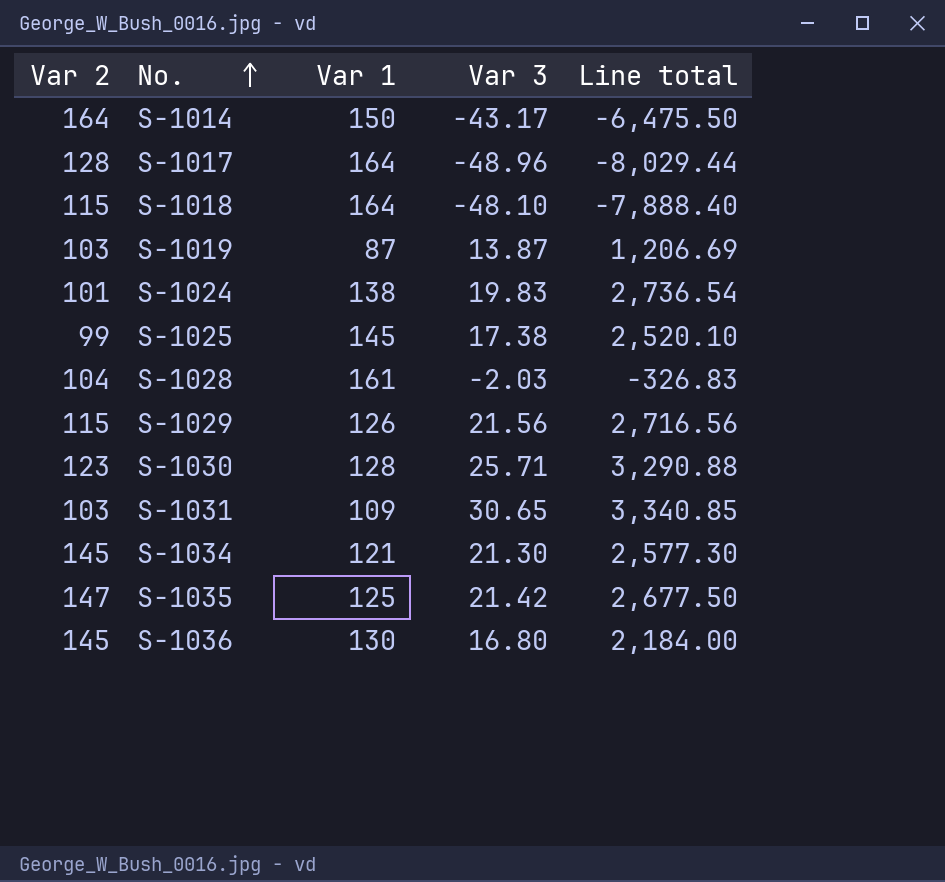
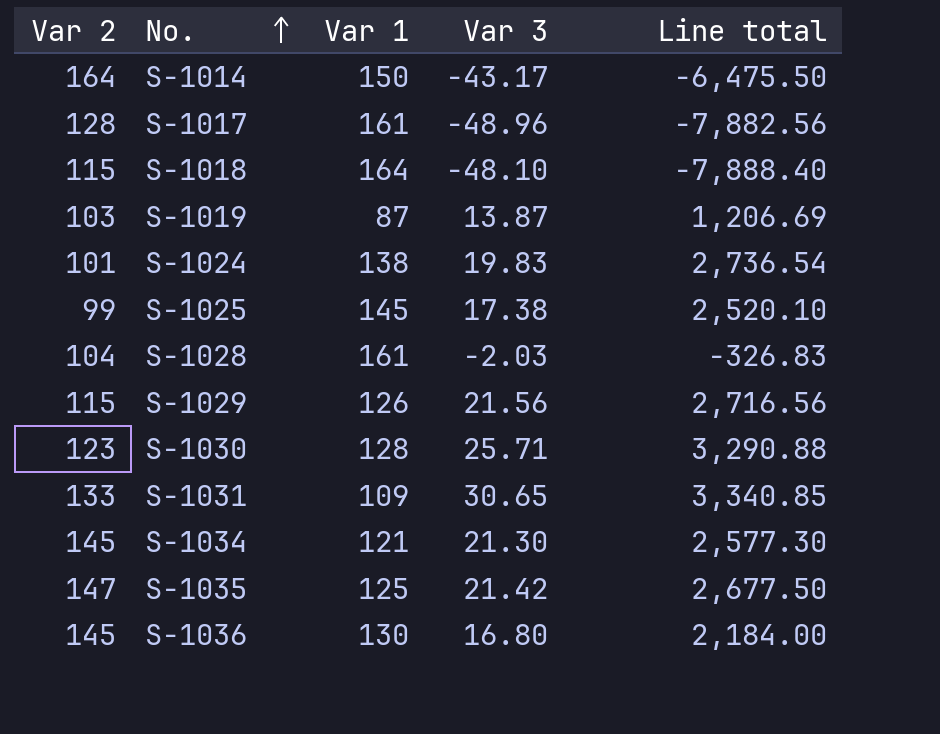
S-1017 | Var 1: 164 -> 161
S-1017 | Line total: -8,029.44 -> -7,882.56
S-1031 | Var 2: 103 -> 133

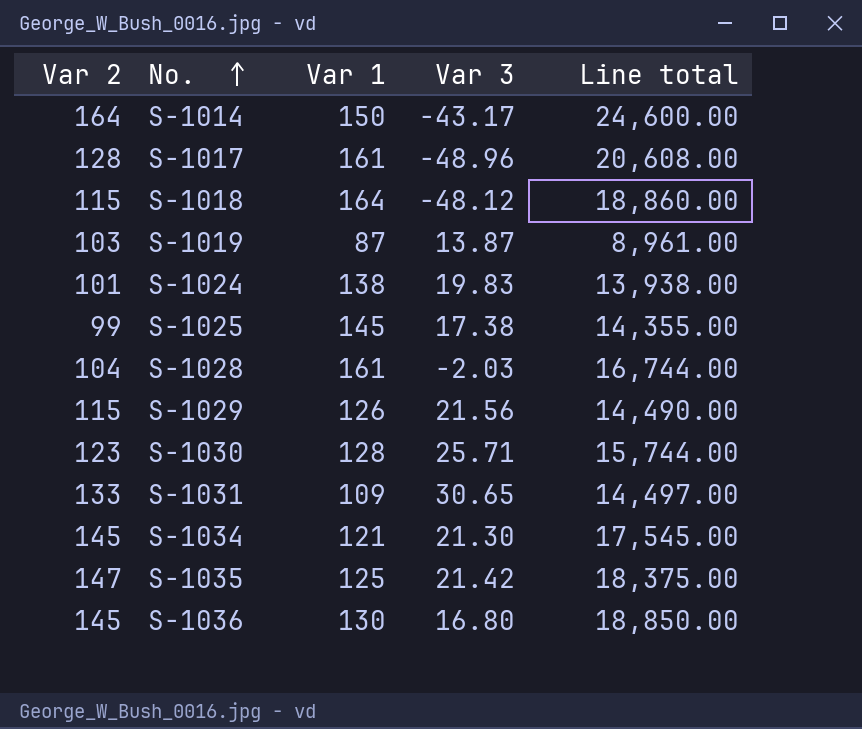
column Line total | formula: [Var 1] * [Var 3] -> [Var 2] * [Var 1]
S-1018 | Var 3: -48.10 -> -48.12

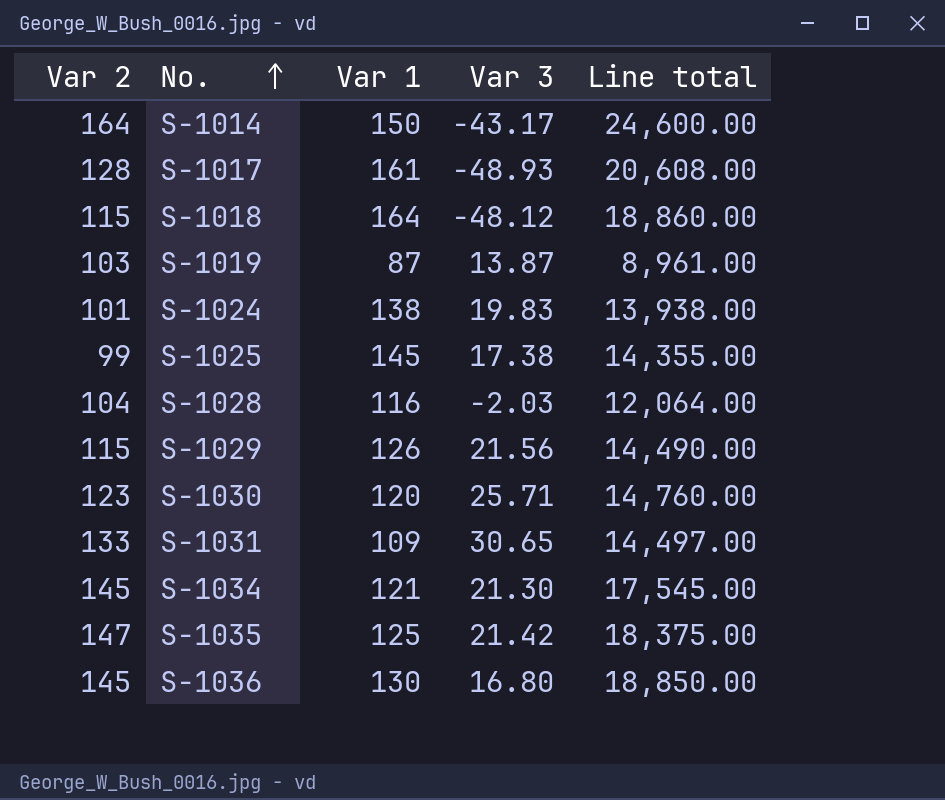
S-1017 | Var 3: -48.96 -> -48.93
S-1028 | Var 1: 161 -> 116
S-1028 | Line total: 16,744.00 -> 12,064.00
S-1030 | Var 1: 128 -> 120
S-1030 | Line total: 15,744.00 -> 14,760.00

